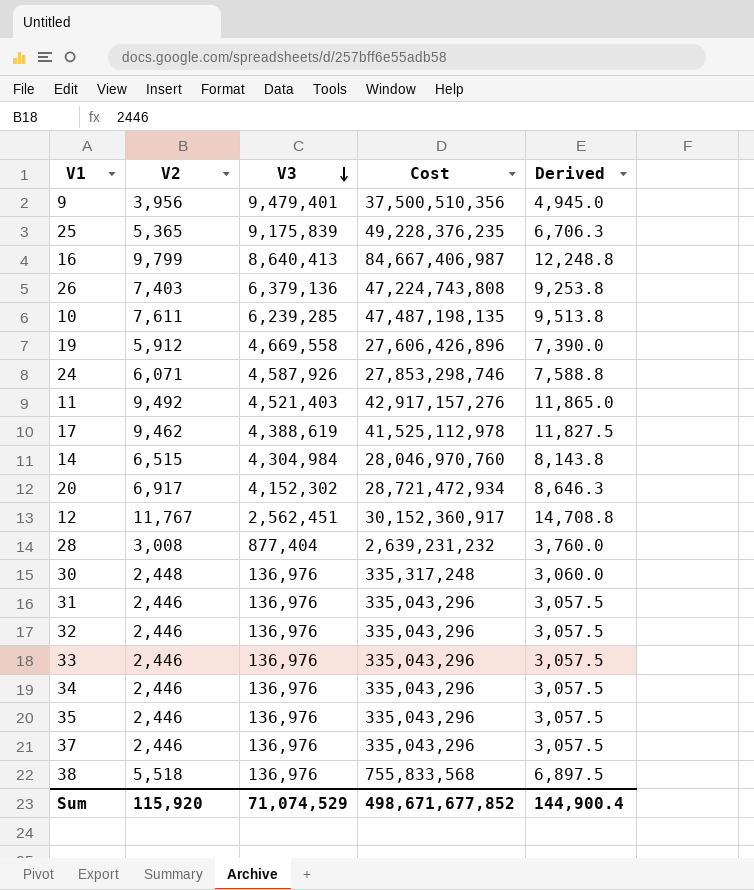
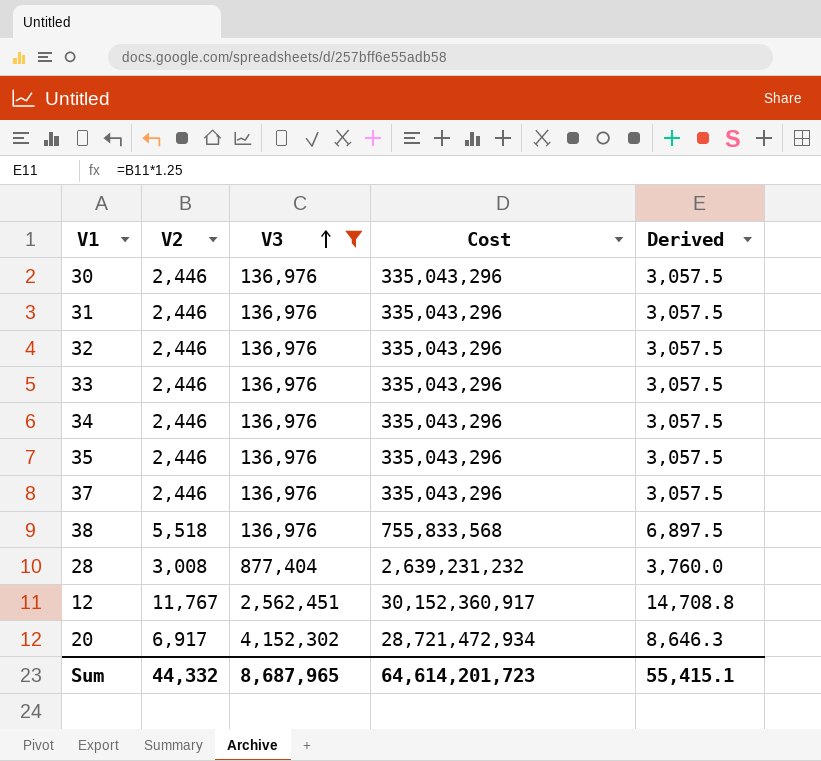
filter: none -> V3 <= 4,152,302
row order: V3 descending -> V3 ascending
30 | V2: 2,448 -> 2,446
30 | Cost: 335,317,248 -> 335,043,296
30 | Derived: 3,060.0 -> 3,057.5
Sum | V2: 115,920 -> 44,332
Sum | V3: 71,074,529 -> 8,687,965
Sum | Cost: 498,671,677,852 -> 64,614,201,723
Sum | Derived: 144,900.4 -> 55,415.1

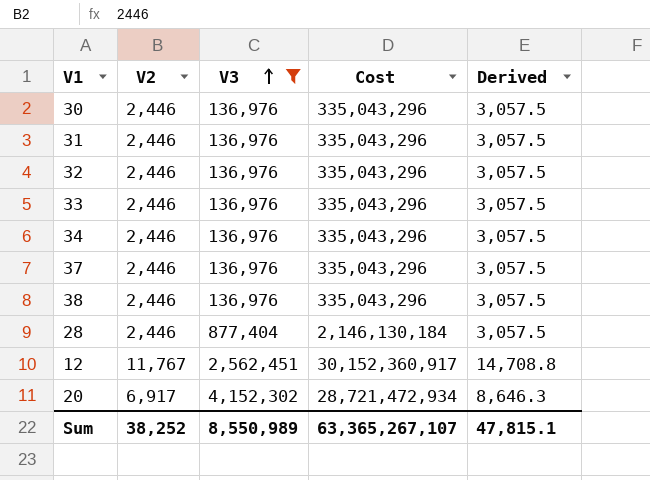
row 35: 2,446 | 136,976 | 335,043,296 | 3,057.5 -> none
38 | V2: 5,518 -> 2,446
38 | Cost: 755,833,568 -> 335,043,296
38 | Derived: 6,897.5 -> 3,057.5
28 | V2: 3,008 -> 2,446
28 | Cost: 2,639,231,232 -> 2,146,130,184
28 | Derived: 3,760.0 -> 3,057.5
Sum | V2: 44,332 -> 38,252
Sum | V3: 8,687,965 -> 8,550,989
Sum | Cost: 64,614,201,723 -> 63,365,267,107
Sum | Derived: 55,415.1 -> 47,815.1

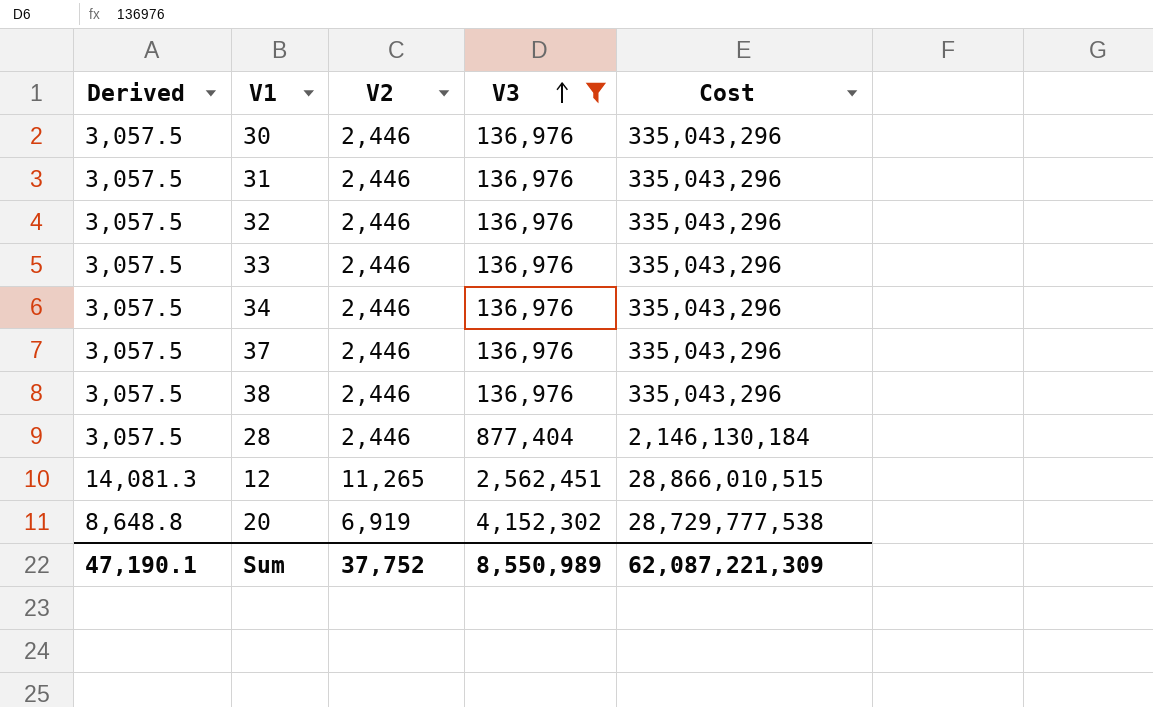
column Derived | position: 5 -> 1
12 | Derived: 14,708.8 -> 14,081.3
12 | V2: 11,767 -> 11,265
12 | Cost: 30,152,360,917 -> 28,866,010,515
20 | Derived: 8,646.3 -> 8,648.8
20 | V2: 6,917 -> 6,919
20 | Cost: 28,721,472,934 -> 28,729,777,538
Sum | Derived: 47,815.1 -> 47,190.1
Sum | V2: 38,252 -> 37,752
Sum | Cost: 63,365,267,107 -> 62,087,221,309

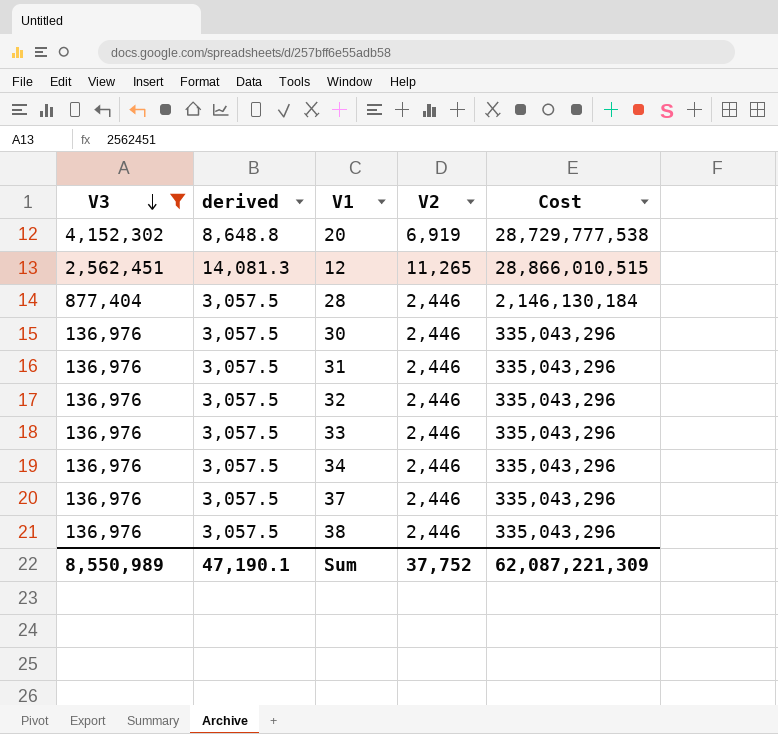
row order: V3 ascending -> V3 descending
column V3 | position: 4 -> 1
column name: Derived -> derived

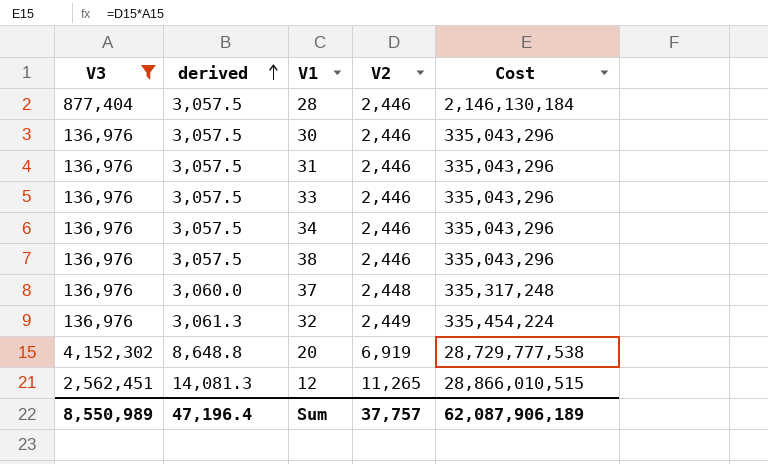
row order: V3 descending -> derived ascending
37 | derived: 3,057.5 -> 3,060.0
37 | V2: 2,446 -> 2,448
37 | Cost: 335,043,296 -> 335,317,248
32 | derived: 3,057.5 -> 3,061.3
32 | V2: 2,446 -> 2,449
32 | Cost: 335,043,296 -> 335,454,224
Sum | derived: 47,190.1 -> 47,196.4
Sum | V2: 37,752 -> 37,757
Sum | Cost: 62,087,221,309 -> 62,087,906,189

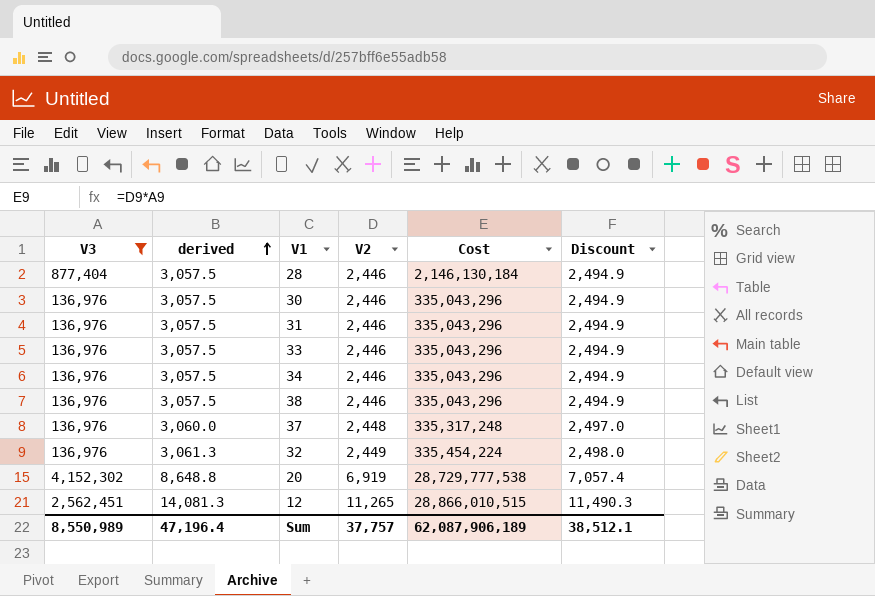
column Discount | formula: none -> [V2] * 1.02

